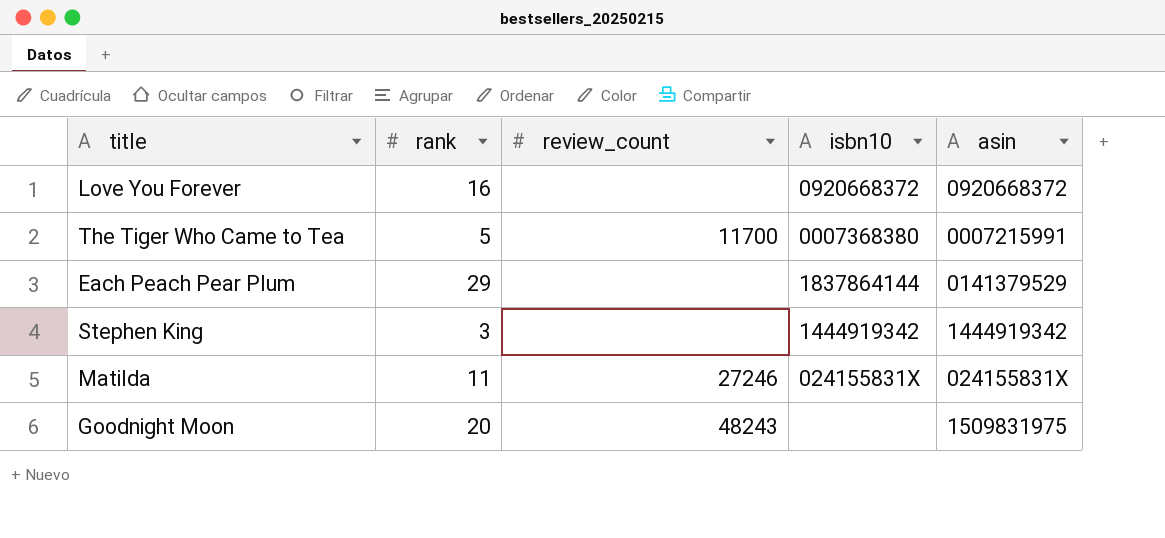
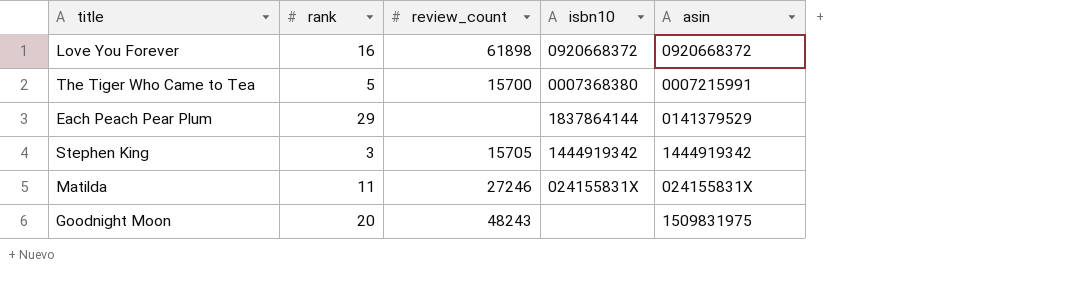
Love You Forever | review_count: none -> 61898
The Tiger Who Came to Tea | review_count: 11700 -> 15700
Stephen King | review_count: none -> 15705

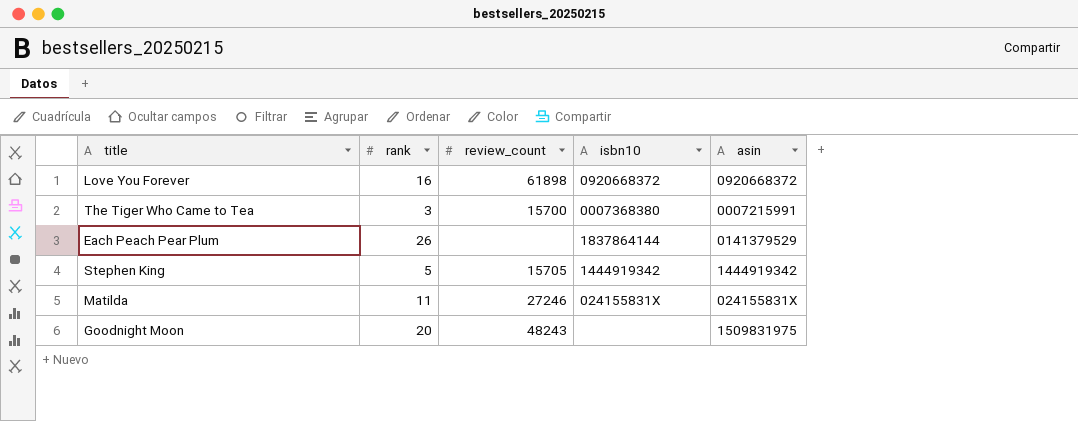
The Tiger Who Came to Tea | rank: 5 -> 3
Each Peach Pear Plum | rank: 29 -> 26
Stephen King | rank: 3 -> 5

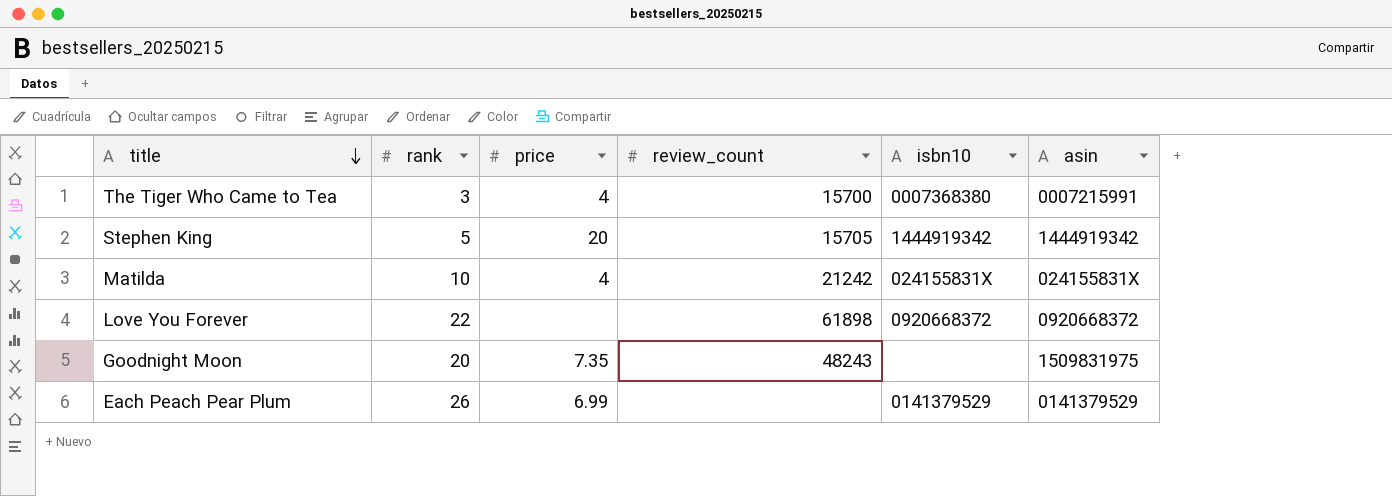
row order: none -> title descending
column price | position: none -> 3
Matilda | rank: 11 -> 10
Matilda | review_count: 27246 -> 21242
Love You Forever | rank: 16 -> 22
Each Peach Pear Plum | isbn10: 1837864144 -> 0141379529

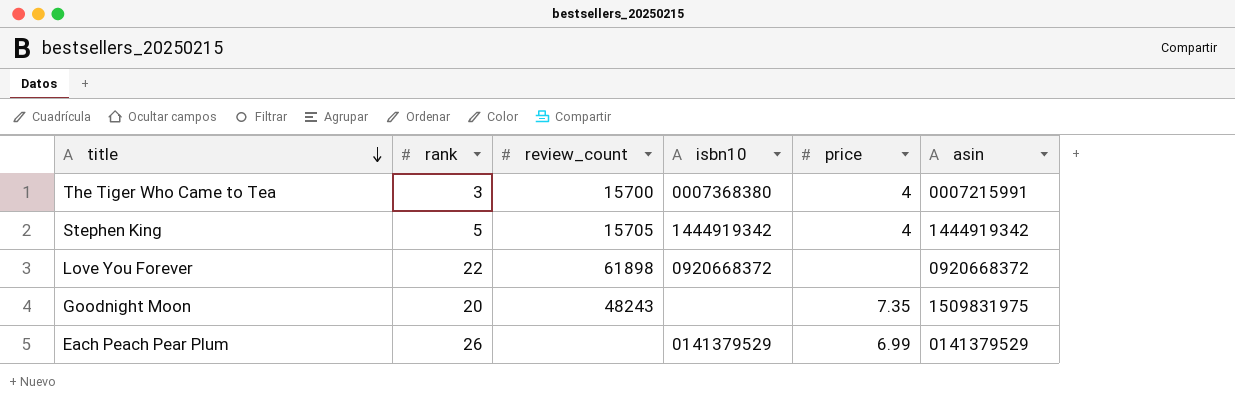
column price | position: 3 -> 5
row Matilda: 10 | 4 | 21242 | 024155831X | 024155831X -> none
Stephen King | price: 20 -> 4

